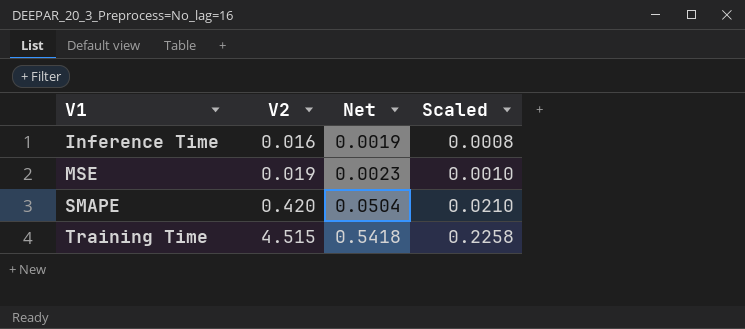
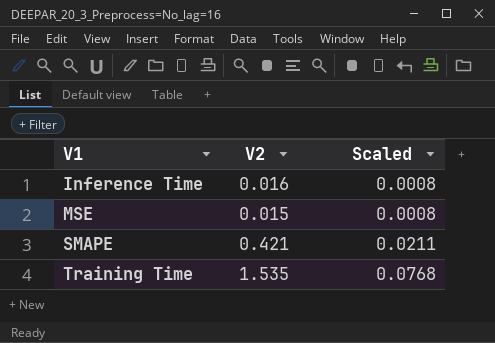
column Net | formula: [V2] * 0.12 -> none
MSE | V2: 0.019 -> 0.015
MSE | Scaled: 0.0010 -> 0.0008
SMAPE | V2: 0.420 -> 0.421
SMAPE | Scaled: 0.0210 -> 0.0211
Training Time | V2: 4.515 -> 1.535
Training Time | Scaled: 0.2258 -> 0.0768

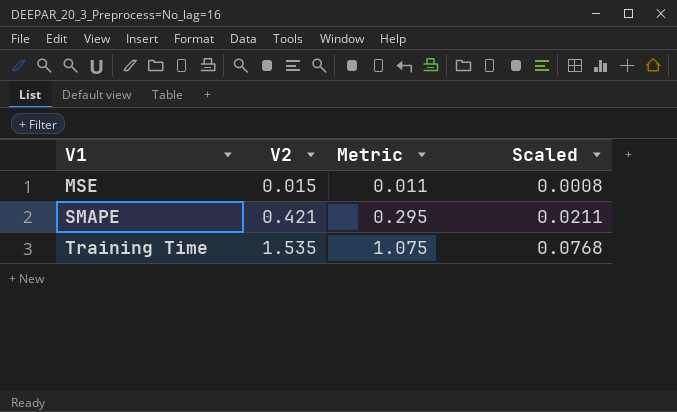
column Metric | formula: none -> [V2] * 0.7
row Inference Time: 0.016 | 0.0008 -> none

